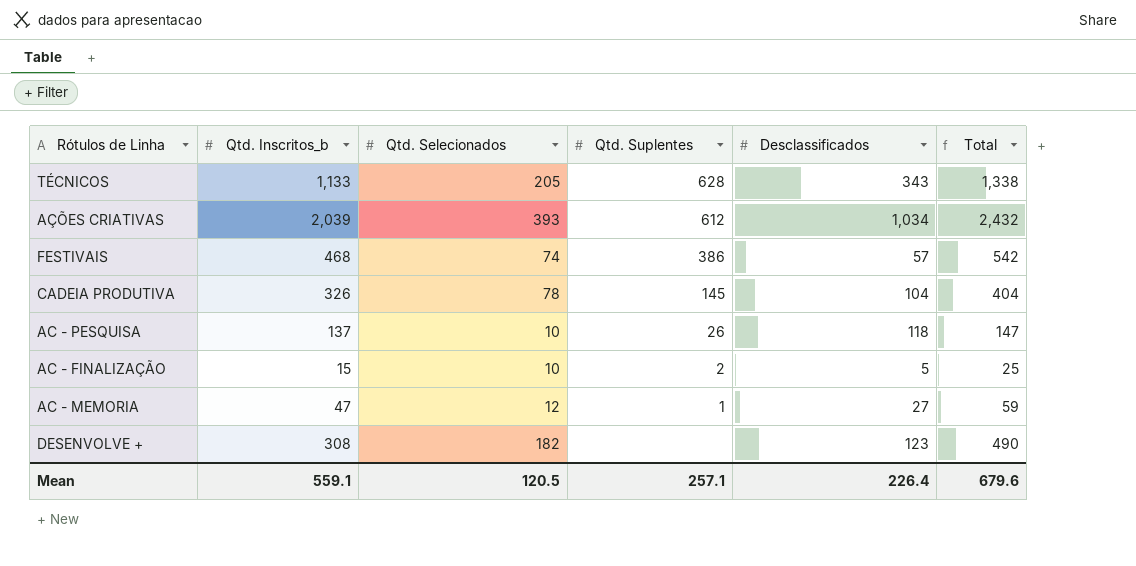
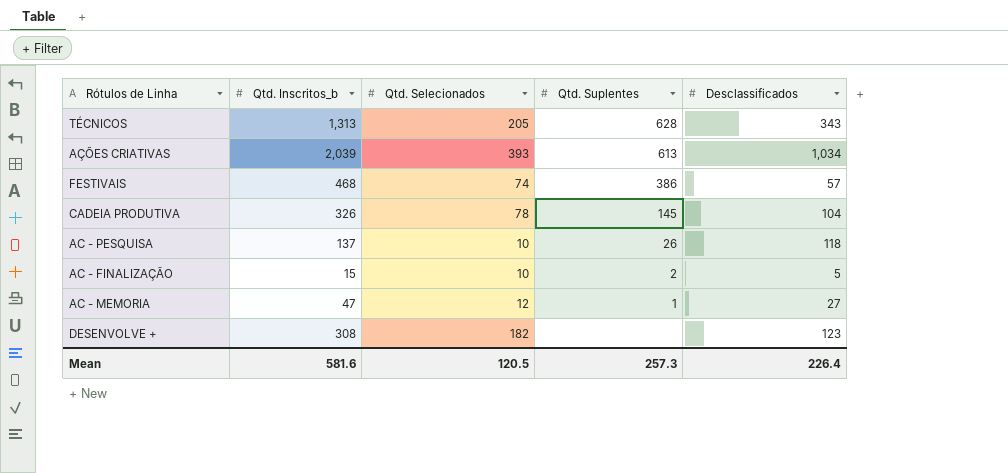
column Total | formula: [Qtd. Inscritos_b] + [Qtd. Selecionados] -> none
TÉCNICOS | Qtd. Inscritos_b: 1,133 -> 1,313
AÇÕES CRIATIVAS | Qtd. Suplentes: 612 -> 613
Mean | Qtd. Inscritos_b: 559.1 -> 581.6
Mean | Qtd. Suplentes: 257.1 -> 257.3

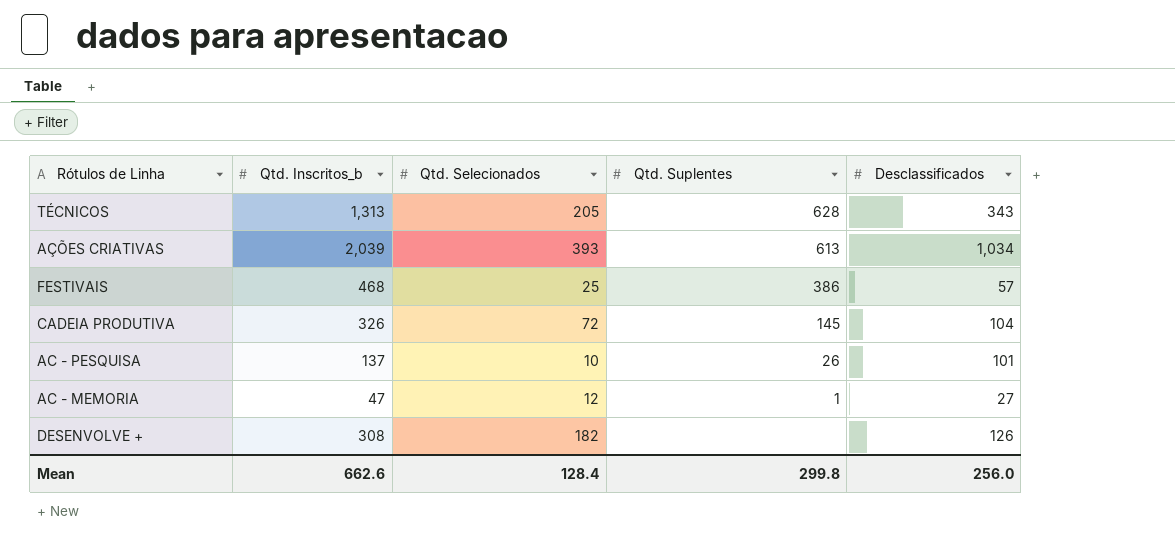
row AC - FINALIZAÇÃO: 15 | 10 | 2 | 5 -> none
FESTIVAIS | Qtd. Selecionados: 74 -> 25
CADEIA PRODUTIVA | Qtd. Selecionados: 78 -> 72
AC - PESQUISA | Desclassificados: 118 -> 101
DESENVOLVE + | Desclassificados: 123 -> 126
Mean | Qtd. Inscritos_b: 581.6 -> 662.6
Mean | Qtd. Selecionados: 120.5 -> 128.4
Mean | Qtd. Suplentes: 257.3 -> 299.8
Mean | Desclassificados: 226.4 -> 256.0

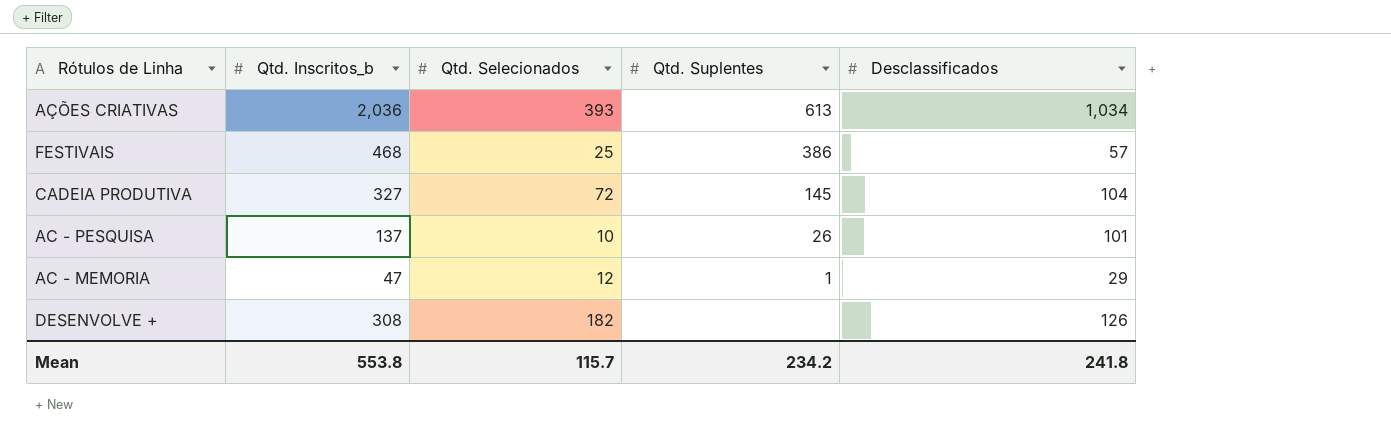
row TÉCNICOS: 1,313 | 205 | 628 | 343 -> none
AÇÕES CRIATIVAS | Qtd. Inscritos_b: 2,039 -> 2,036
CADEIA PRODUTIVA | Qtd. Inscritos_b: 326 -> 327
AC - MEMORIA | Desclassificados: 27 -> 29
Mean | Qtd. Inscritos_b: 662.6 -> 553.8
Mean | Qtd. Selecionados: 128.4 -> 115.7
Mean | Qtd. Suplentes: 299.8 -> 234.2
Mean | Desclassificados: 256.0 -> 241.8

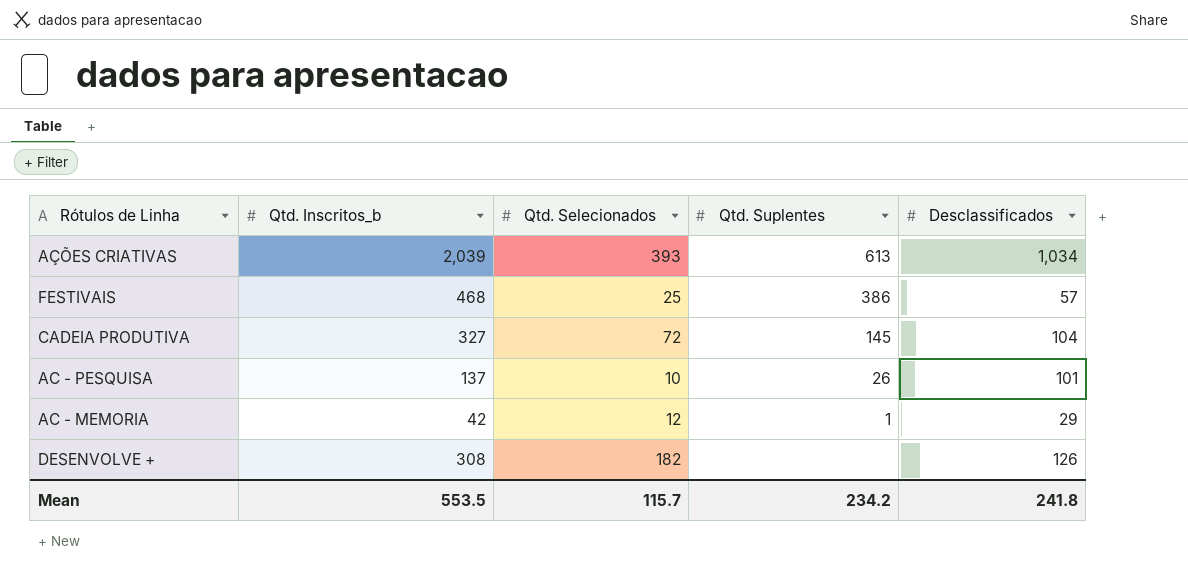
AÇÕES CRIATIVAS | Qtd. Inscritos_b: 2,036 -> 2,039
AC - MEMORIA | Qtd. Inscritos_b: 47 -> 42
Mean | Qtd. Inscritos_b: 553.8 -> 553.5

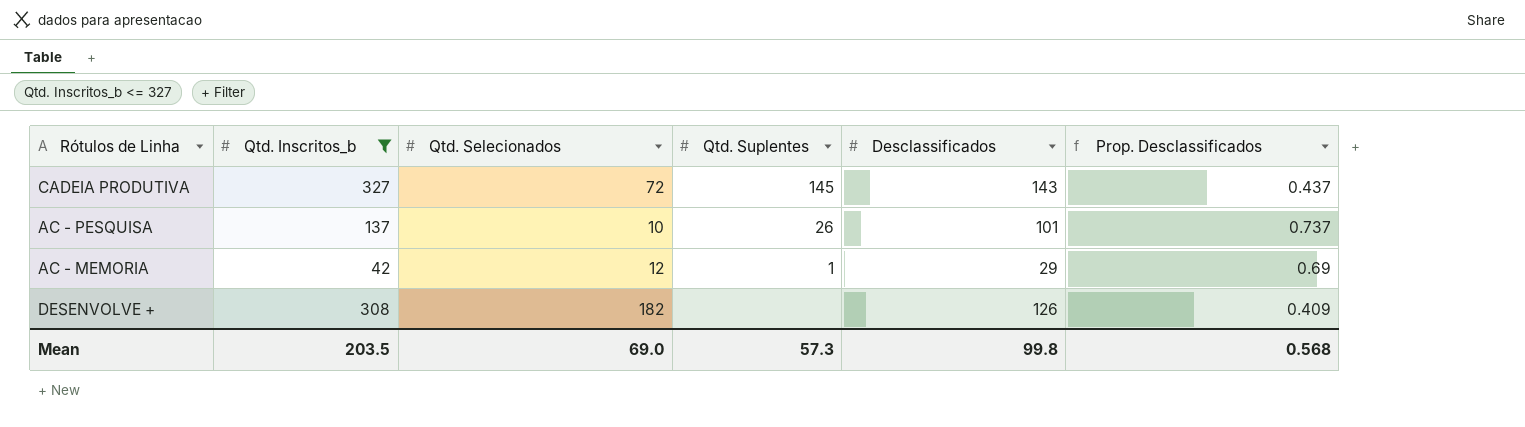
filter: none -> Qtd. Inscritos_b <= 327
column Prop. Desclassificados | formula: none -> [Desclassificados] / [Qtd. Inscritos_b]
CADEIA PRODUTIVA | Desclassificados: 104 -> 143
Mean | Qtd. Inscritos_b: 553.5 -> 203.5
Mean | Qtd. Selecionados: 115.7 -> 69.0
Mean | Qtd. Suplentes: 234.2 -> 57.3
Mean | Desclassificados: 241.8 -> 99.8

